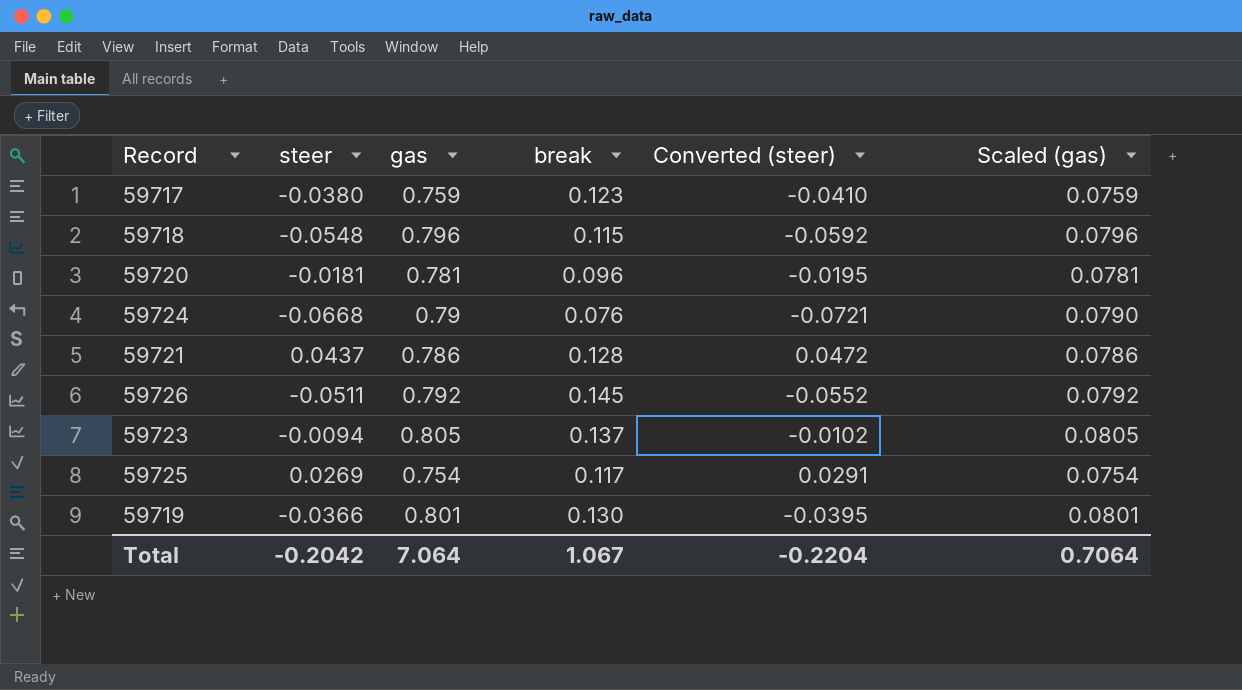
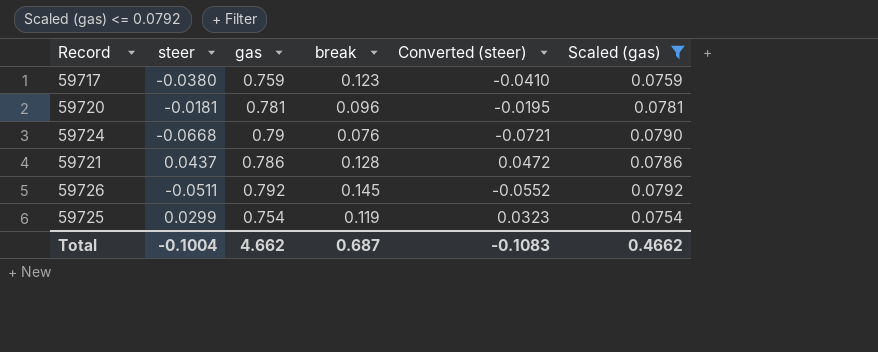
filter: none -> Scaled (gas) <= 0.0792
59725 | steer: 0.0269 -> 0.0299
59725 | break: 0.117 -> 0.119
59725 | Converted (steer): 0.0291 -> 0.0323
Total | steer: -0.2042 -> -0.1004
Total | gas: 7.064 -> 4.662
Total | break: 1.067 -> 0.687
Total | Converted (steer): -0.2204 -> -0.1083
Total | Scaled (gas): 0.7064 -> 0.4662

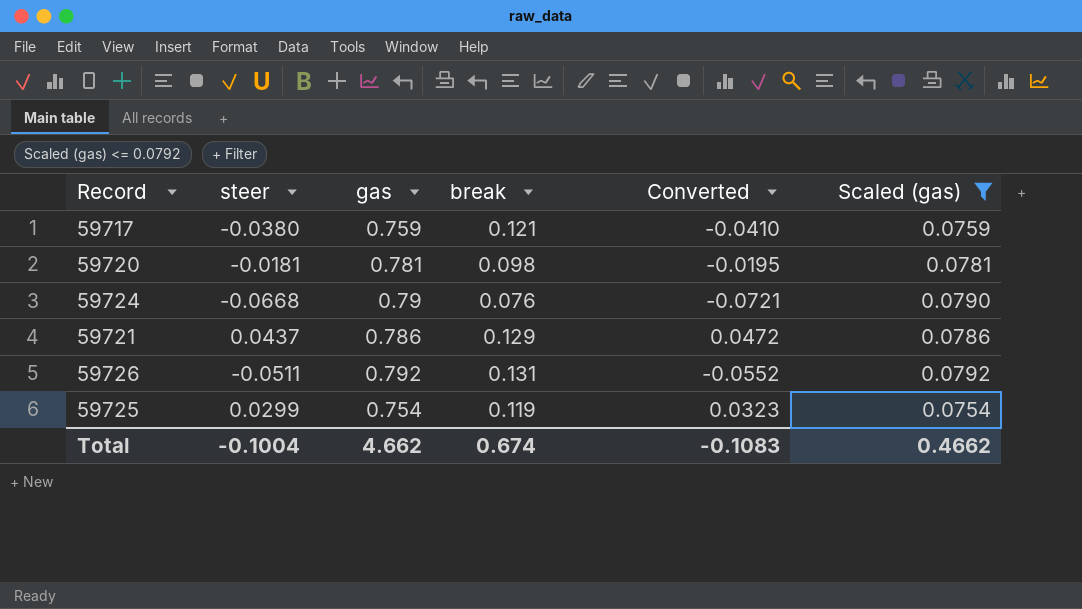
column name: Converted (steer) -> Converted
59717 | break: 0.123 -> 0.121
59720 | break: 0.096 -> 0.098
59721 | break: 0.128 -> 0.129
59726 | break: 0.145 -> 0.131
Total | break: 0.687 -> 0.674

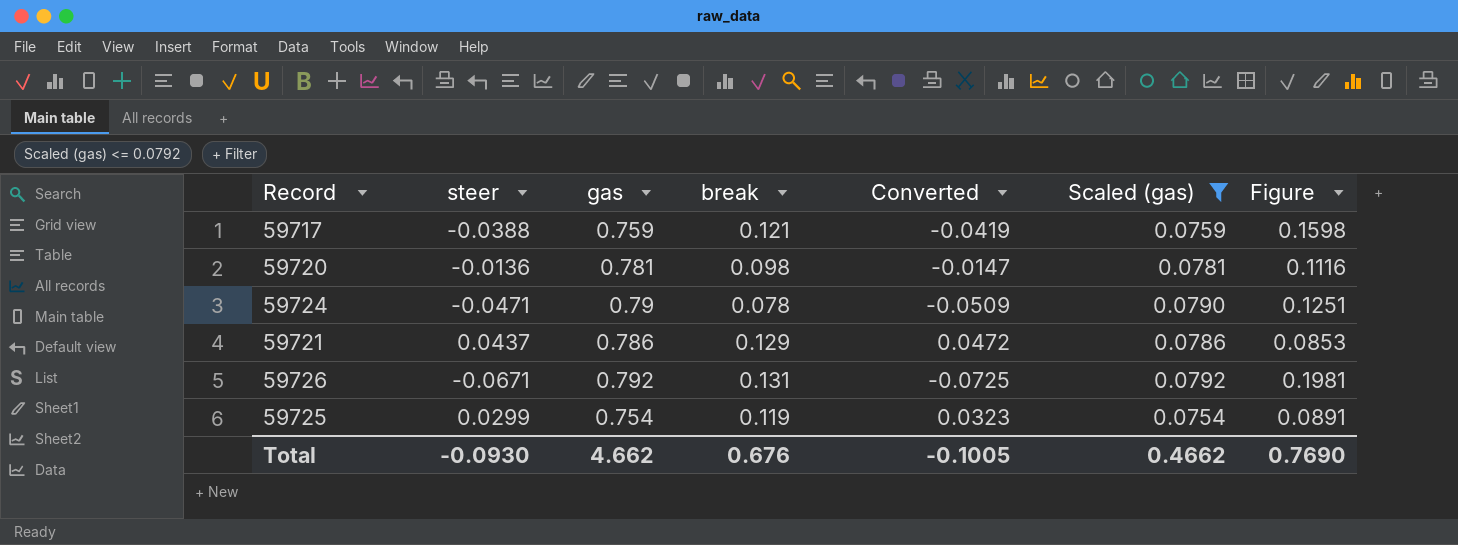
column Figure | formula: none -> [break] - [steer]
59717 | steer: -0.0380 -> -0.0388
59717 | Converted: -0.0410 -> -0.0419
59720 | steer: -0.0181 -> -0.0136
59720 | Converted: -0.0195 -> -0.0147
59724 | steer: -0.0668 -> -0.0471
59724 | break: 0.076 -> 0.078
59724 | Converted: -0.0721 -> -0.0509
59726 | steer: -0.0511 -> -0.0671
59726 | Converted: -0.0552 -> -0.0725
Total | steer: -0.1004 -> -0.0930
Total | break: 0.674 -> 0.676
Total | Converted: -0.1083 -> -0.1005

